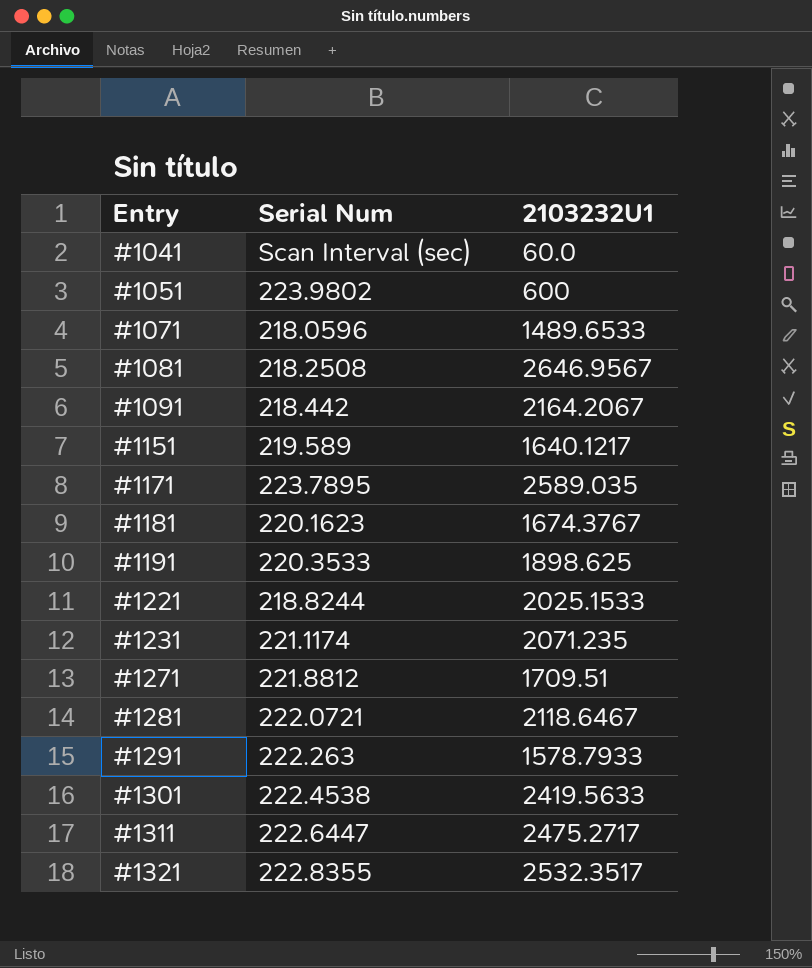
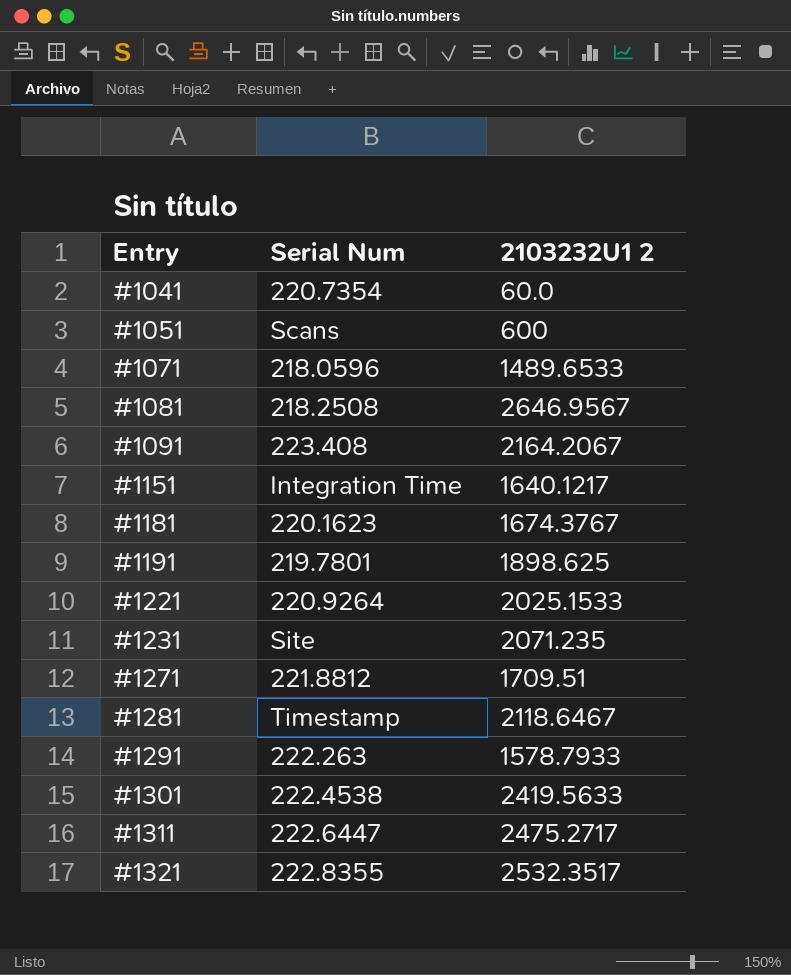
column name: 2103232U1 -> 2103232U1 2
row #1171: 223.7895 | 2589.035 -> none
#1041 | Serial Num: Scan Interval (sec) -> 220.7354
#1051 | Serial Num: 223.9802 -> Scans
#1091 | Serial Num: 218.442 -> 223.408
#1151 | Serial Num: 219.589 -> Integration Time
#1191 | Serial Num: 220.3533 -> 219.7801
#1221 | Serial Num: 218.8244 -> 220.9264
#1231 | Serial Num: 221.1174 -> Site
#1281 | Serial Num: 222.0721 -> Timestamp

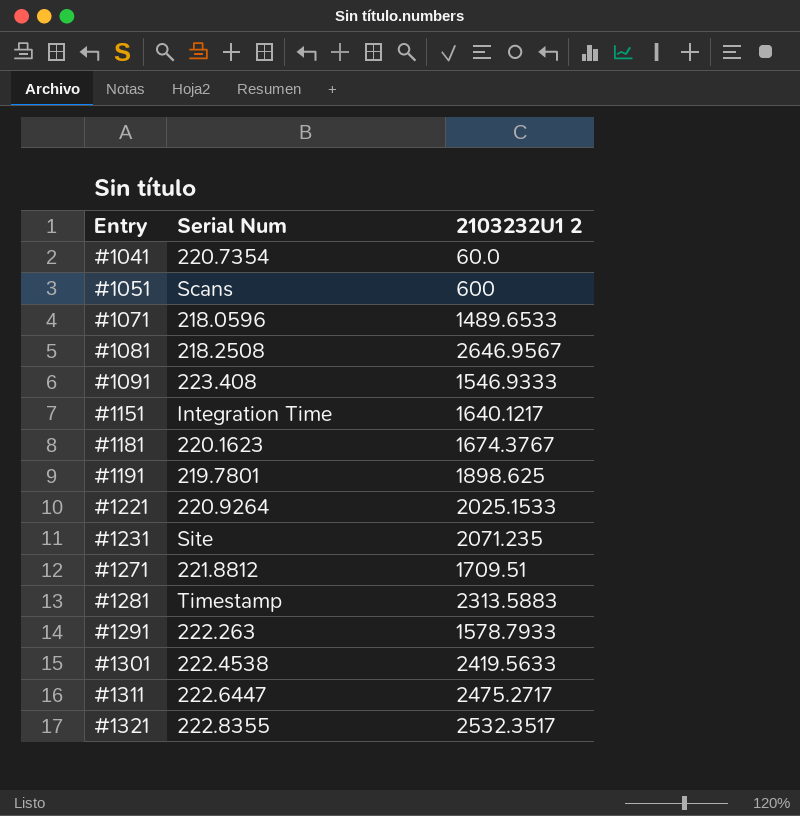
#1091 | 2103232U1 2: 2164.2067 -> 1546.9333
#1281 | 2103232U1 2: 2118.6467 -> 2313.5883

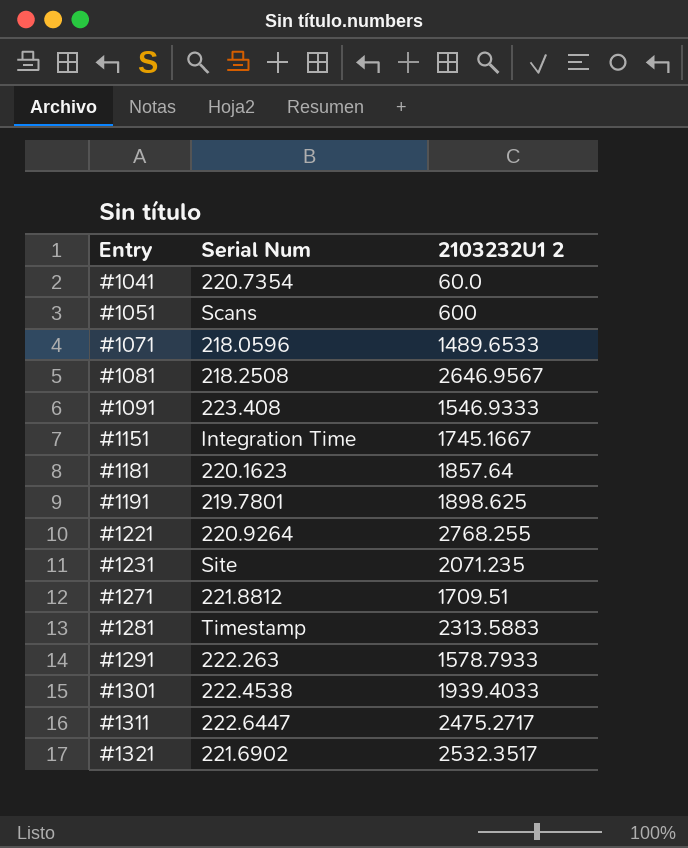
#1151 | 2103232U1 2: 1640.1217 -> 1745.1667
#1181 | 2103232U1 2: 1674.3767 -> 1857.64
#1221 | 2103232U1 2: 2025.1533 -> 2768.255
#1301 | 2103232U1 2: 2419.5633 -> 1939.4033
#1321 | Serial Num: 222.8355 -> 221.6902

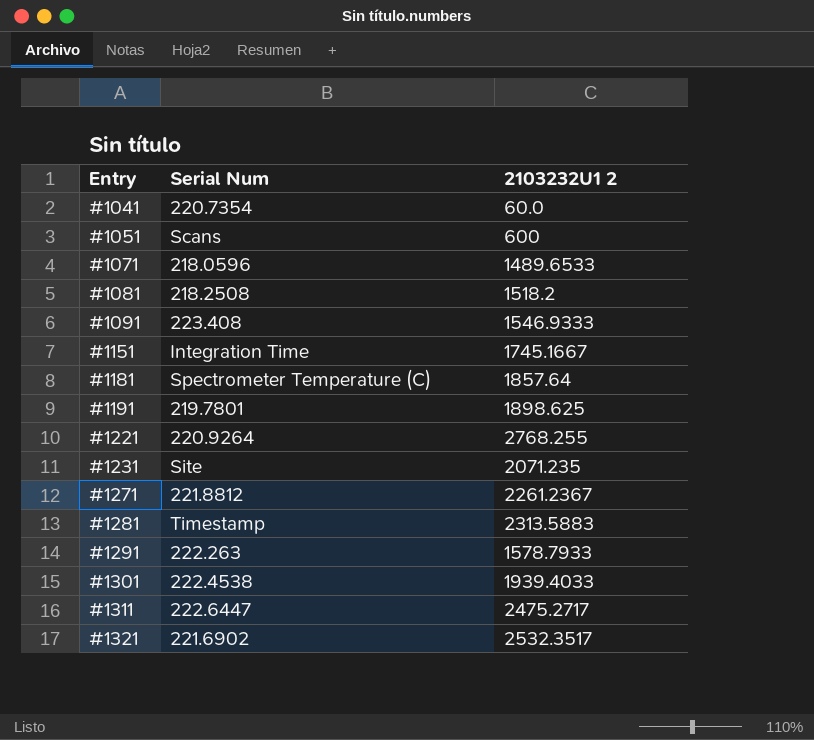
#1081 | 2103232U1 2: 2646.9567 -> 1518.2
#1181 | Serial Num: 220.1623 -> Spectrometer Temperature (C)
#1271 | 2103232U1 2: 1709.51 -> 2261.2367

